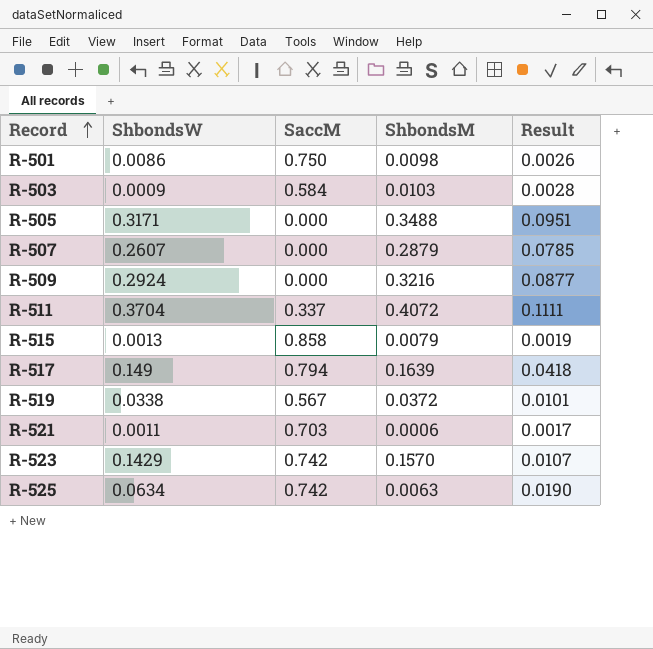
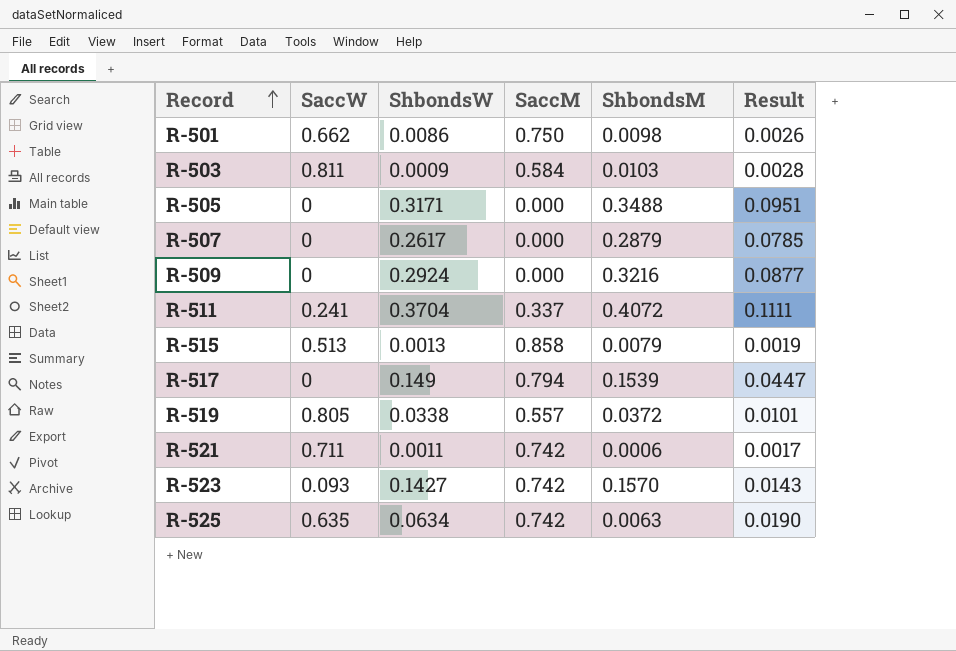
column SaccW | position: none -> 2
R-507 | ShbondsW: 0.2607 -> 0.2617
R-517 | ShbondsM: 0.1639 -> 0.1539
R-517 | Result: 0.0418 -> 0.0447
R-519 | SaccM: 0.567 -> 0.557
R-521 | SaccM: 0.703 -> 0.742
R-523 | ShbondsW: 0.1429 -> 0.1427
R-523 | Result: 0.0107 -> 0.0143

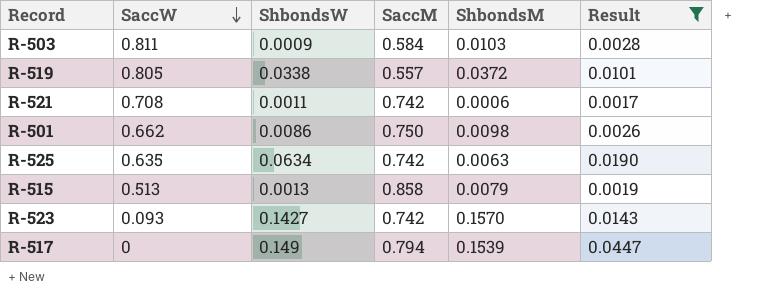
filter: none -> Result <= 0.0447
row order: Record ascending -> SaccW descending
R-521 | SaccW: 0.711 -> 0.708

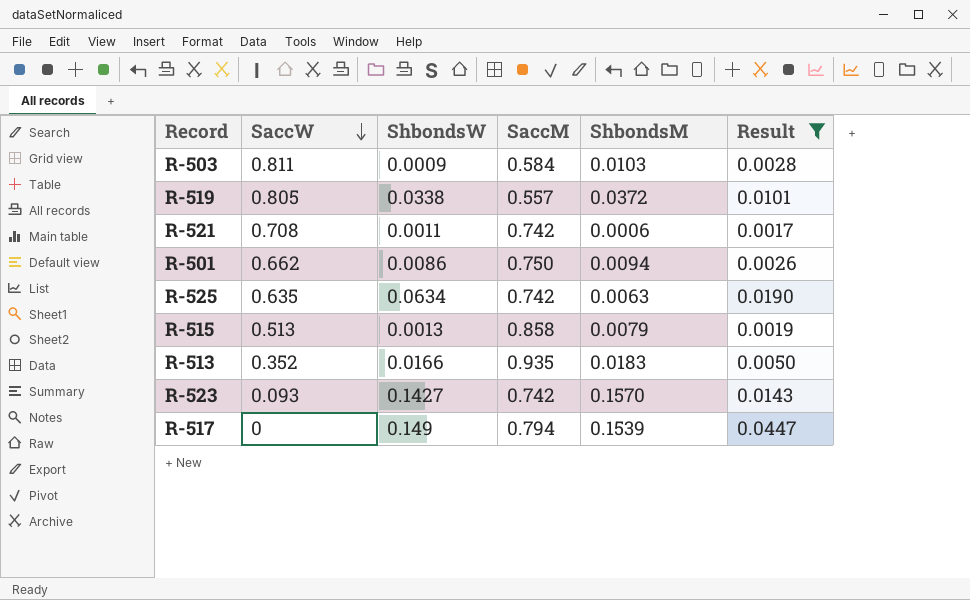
R-501 | ShbondsM: 0.0098 -> 0.0094
row R-513: none -> 0.352 | 0.0166 | 0.935 | 0.0183 | 0.0050

